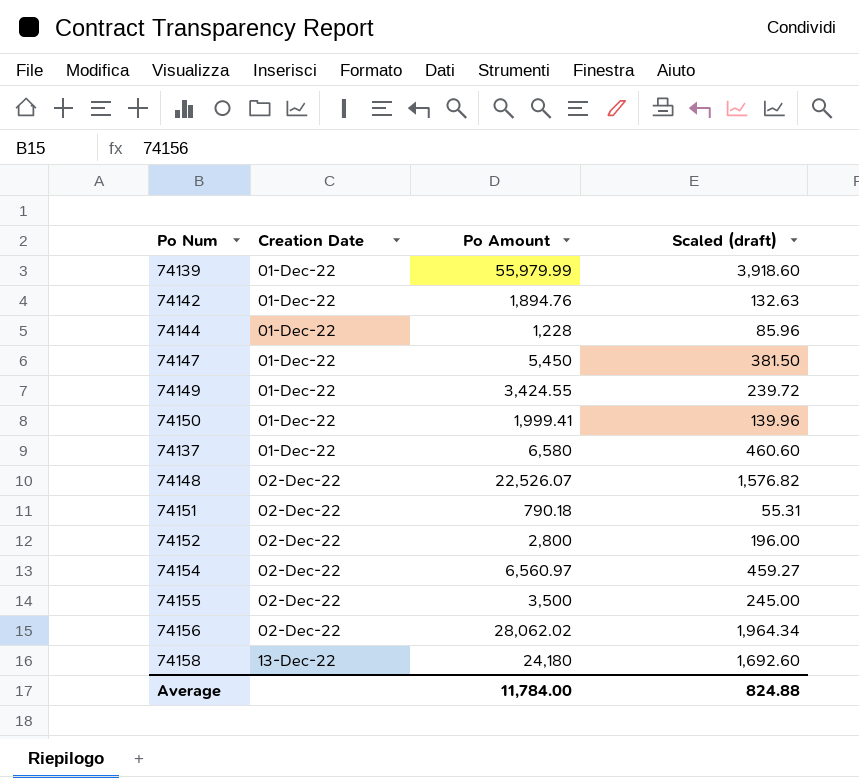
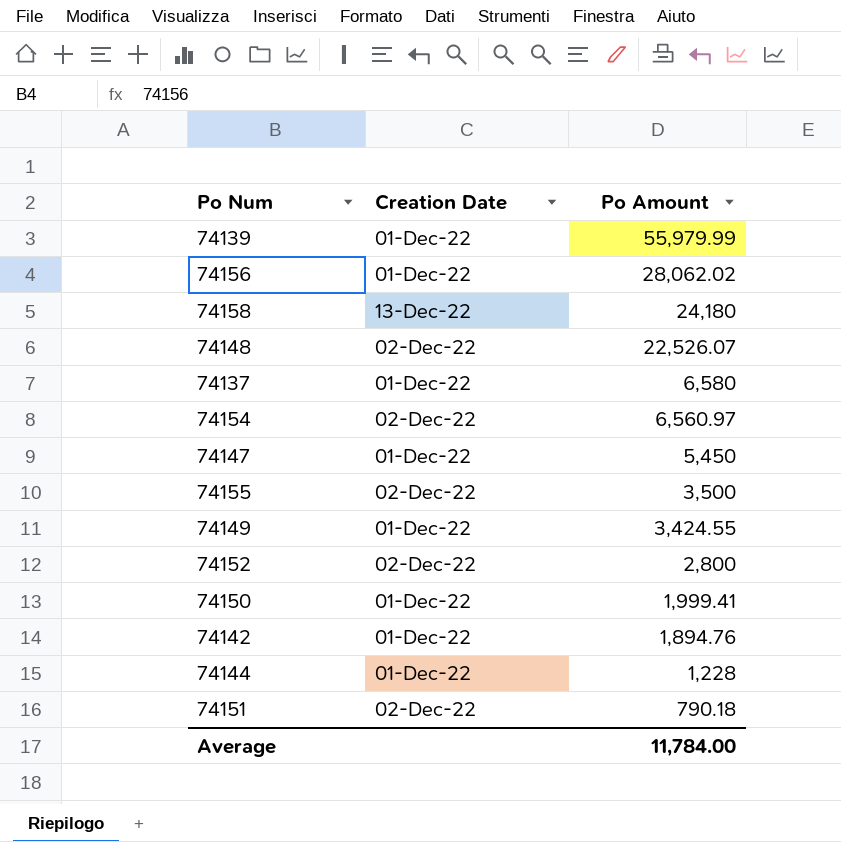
row order: Creation Date ascending -> Po Amount descending
column Scaled (draft) | formula: [Po Amount] * 0.07 -> none
74156 | Creation Date: 02-Dec-22 -> 01-Dec-22

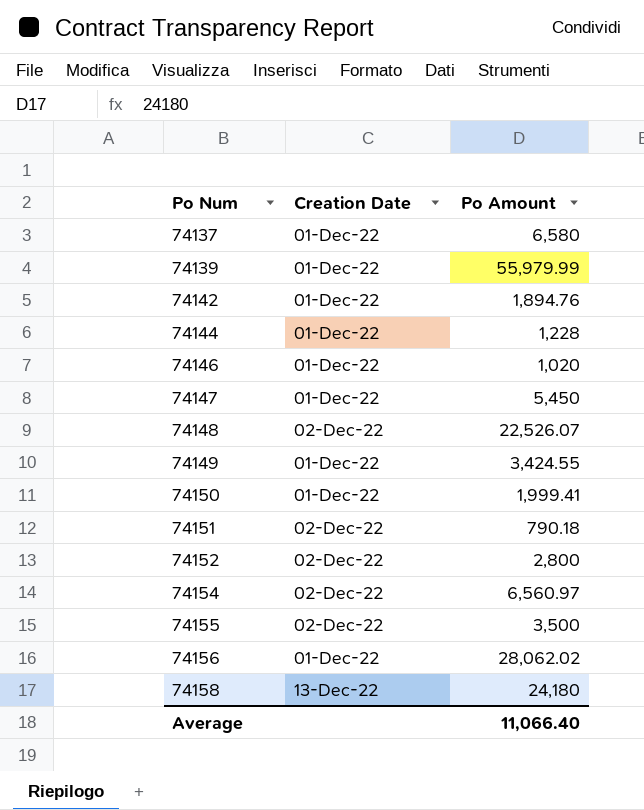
row order: Po Amount descending -> Po Num ascending
row 74146: none -> 01-Dec-22 | 1,020
Average | Po Amount: 11,784.00 -> 11,066.40

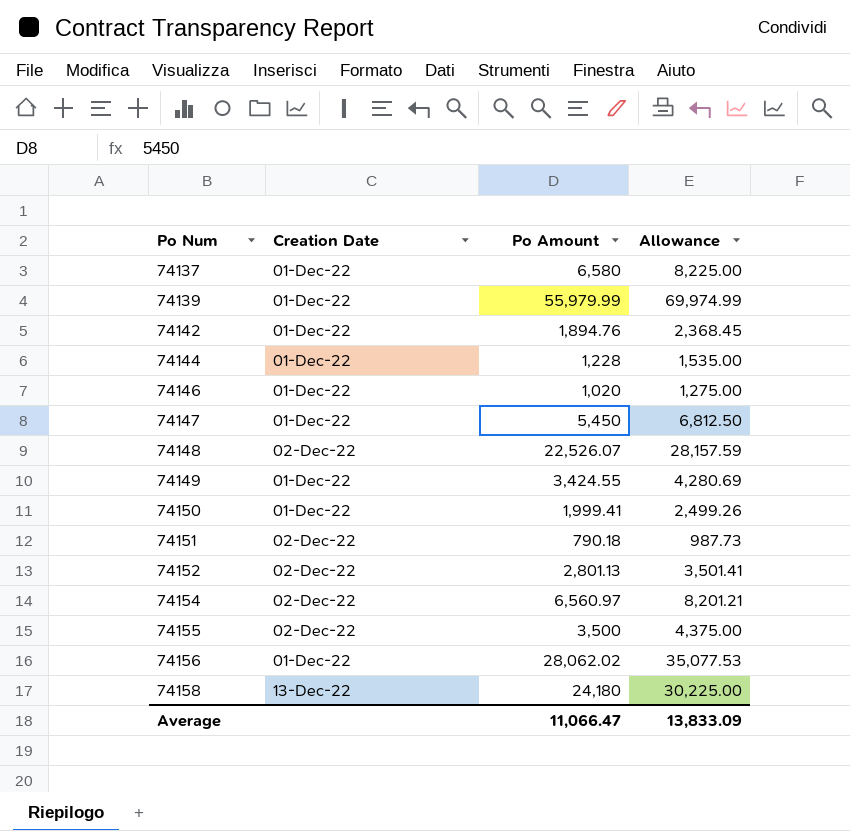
column Allowance | formula: none -> [Po Amount] * 1.25
74152 | Po Amount: 2,800 -> 2,801.13
Average | Po Amount: 11,066.40 -> 11,066.47

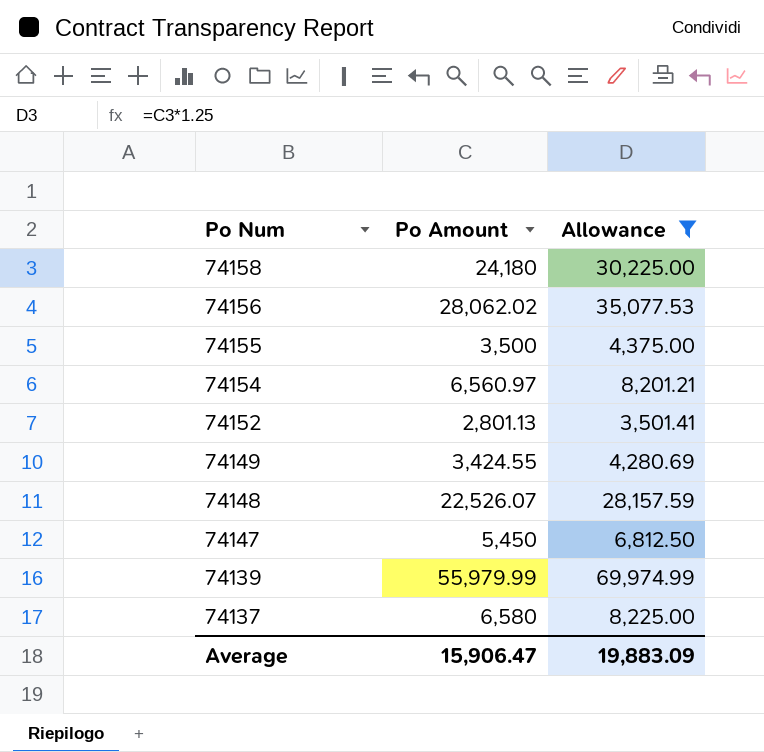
filter: none -> Allowance >= 3,501.41
row order: Po Num ascending -> Po Num descending
column Creation Date | position: 2 -> none
Average | Po Amount: 11,066.47 -> 15,906.47
Average | Allowance: 13,833.09 -> 19,883.09

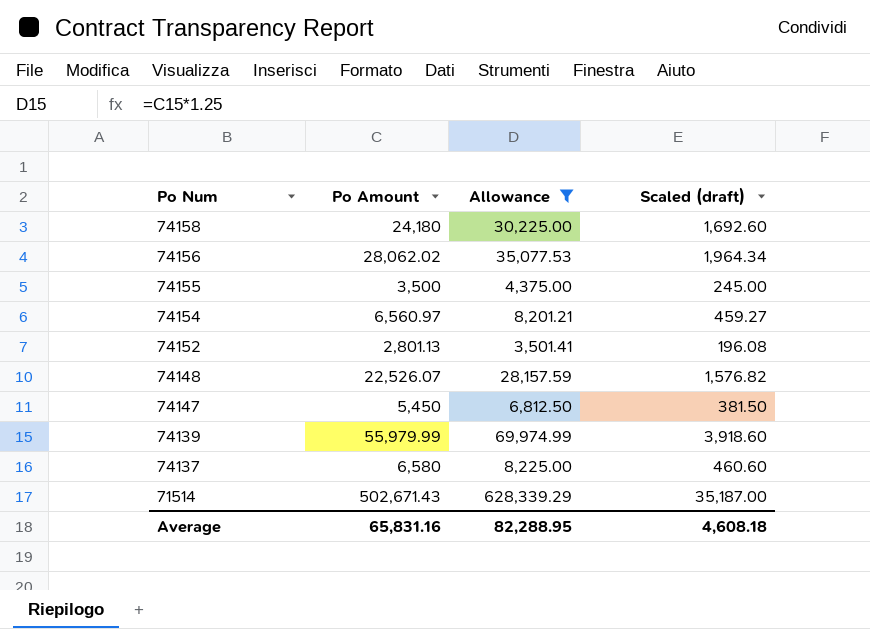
column Scaled (draft) | formula: none -> [Po Amount] * 0.07
row 74149: 3,424.55 | 4,280.69 -> none
row 71514: none -> 502,671.43 | 628,339.29 | 35,187.00
Average | Po Amount: 15,906.47 -> 65,831.16
Average | Allowance: 19,883.09 -> 82,288.95

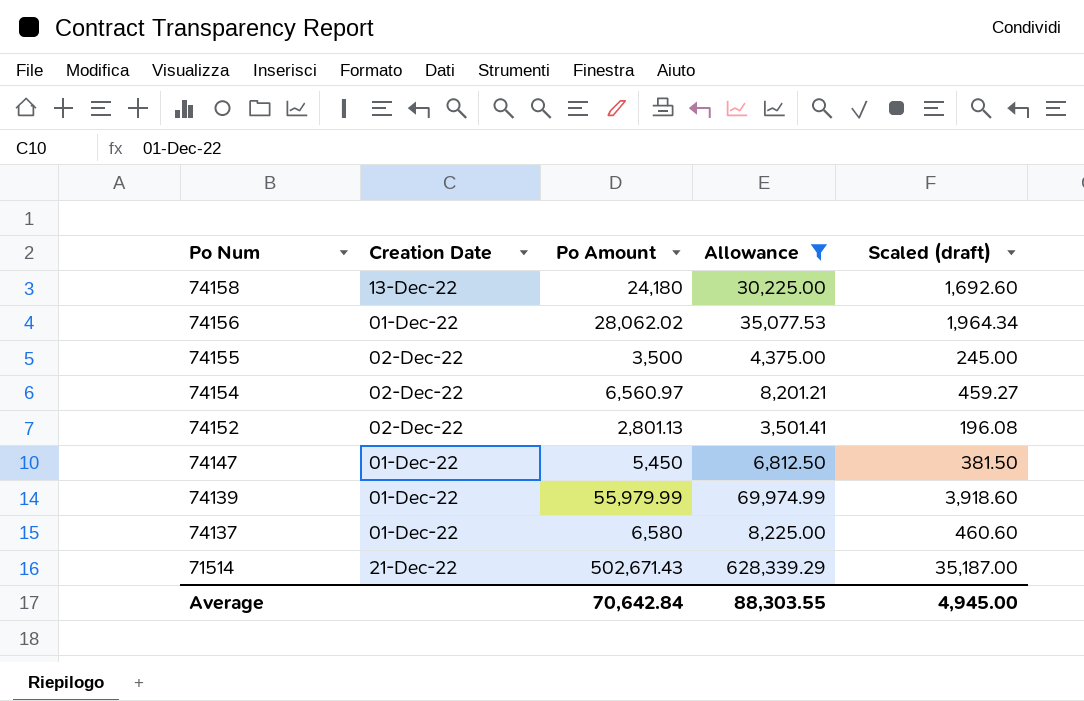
column Creation Date | position: none -> 2
row 74148: 22,526.07 | 28,157.59 | 1,576.82 -> none
Average | Po Amount: 65,831.16 -> 70,642.84
Average | Allowance: 82,288.95 -> 88,303.55
Average | Scaled (draft): 4,608.18 -> 4,945.00

